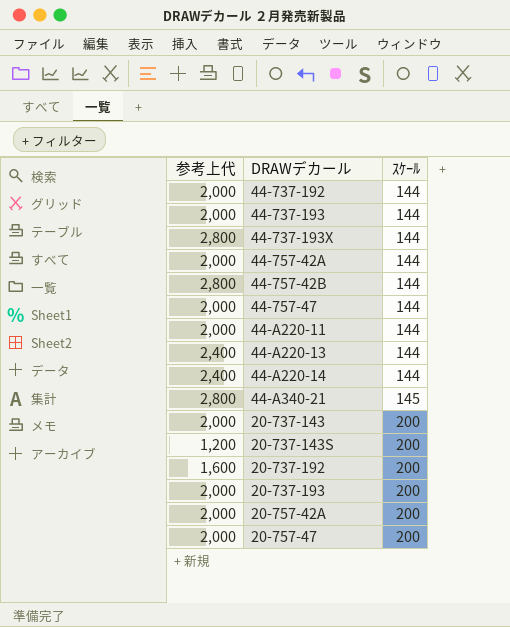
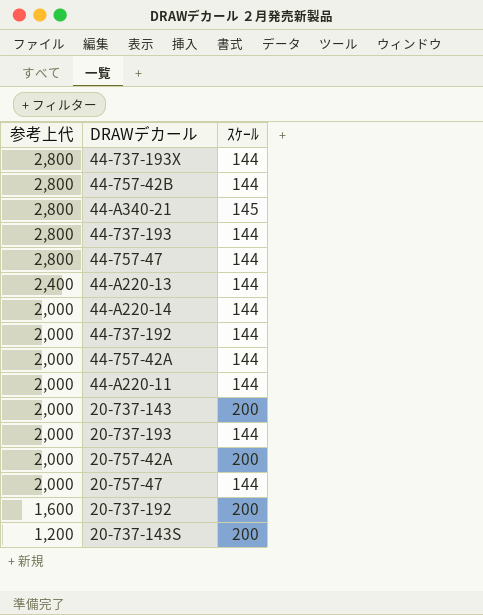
row order: ｽｹｰﾙ ascending -> 参考上代 descending
44-737-193 | 参考上代: 2,000 -> 2,800
44-757-47 | 参考上代: 2,000 -> 2,800
44-A220-14 | 参考上代: 2,400 -> 2,000
20-737-193 | ｽｹｰﾙ: 200 -> 144
20-757-47 | ｽｹｰﾙ: 200 -> 144

